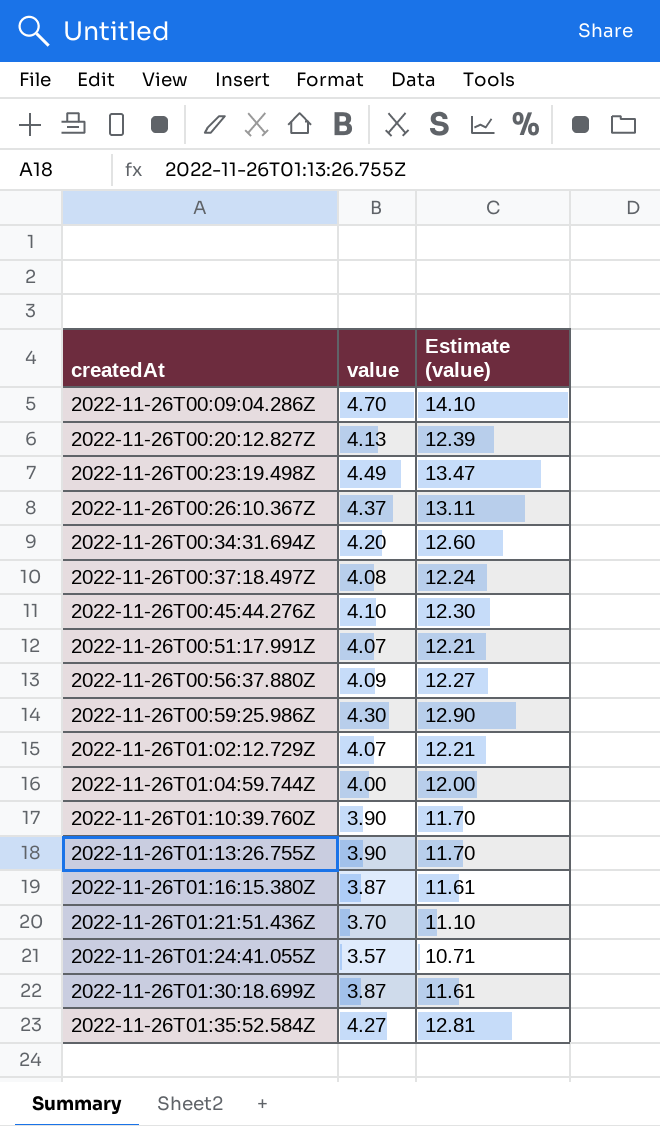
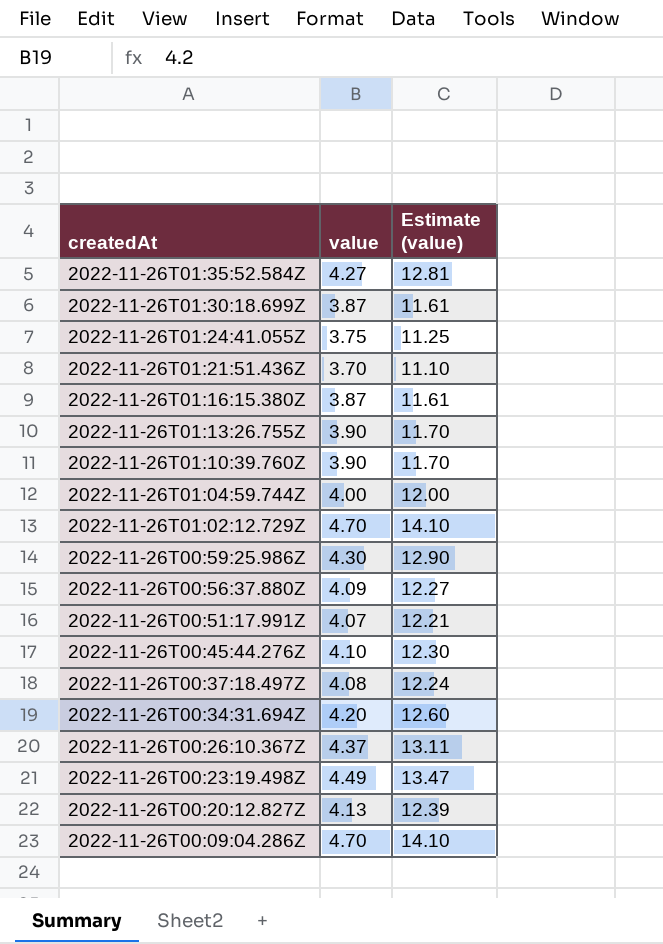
row order: createdAt ascending -> createdAt descending
2022-11-26T01:24:41.055Z | value: 3.57 -> 3.75
2022-11-26T01:24:41.055Z | Estimate (value): 10.71 -> 11.25
2022-11-26T01:02:12.729Z | value: 4.07 -> 4.70
2022-11-26T01:02:12.729Z | Estimate (value): 12.21 -> 14.10

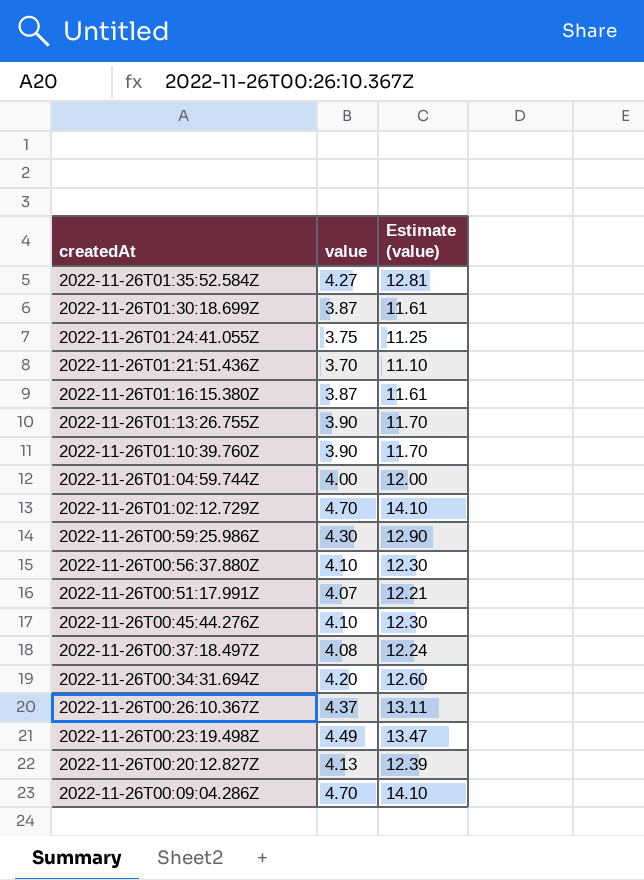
2022-11-26T00:56:37.880Z | value: 4.09 -> 4.10
2022-11-26T00:56:37.880Z | Estimate (value): 12.27 -> 12.30

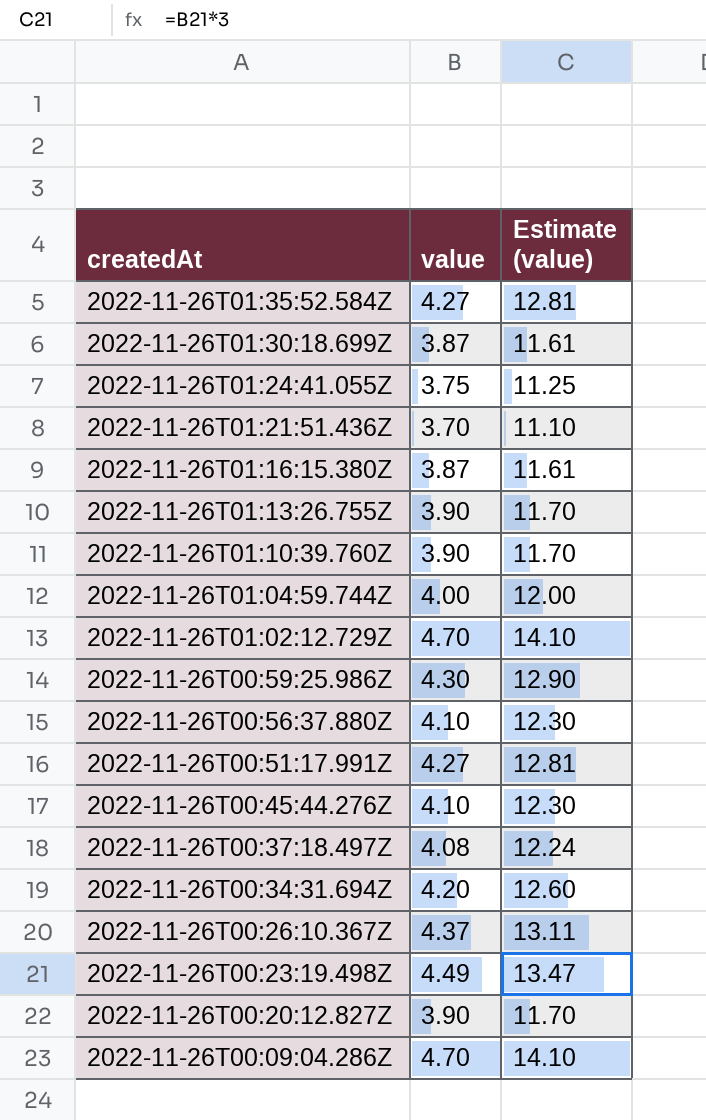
2022-11-26T00:51:17.991Z | value: 4.07 -> 4.27
2022-11-26T00:51:17.991Z | Estimate (value): 12.21 -> 12.81
2022-11-26T00:20:12.827Z | value: 4.13 -> 3.90
2022-11-26T00:20:12.827Z | Estimate (value): 12.39 -> 11.70

